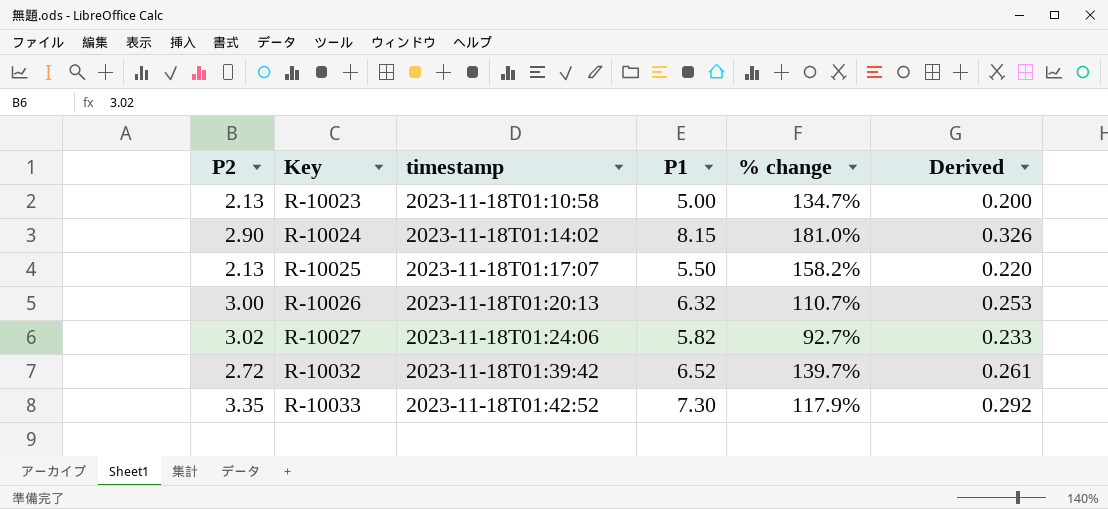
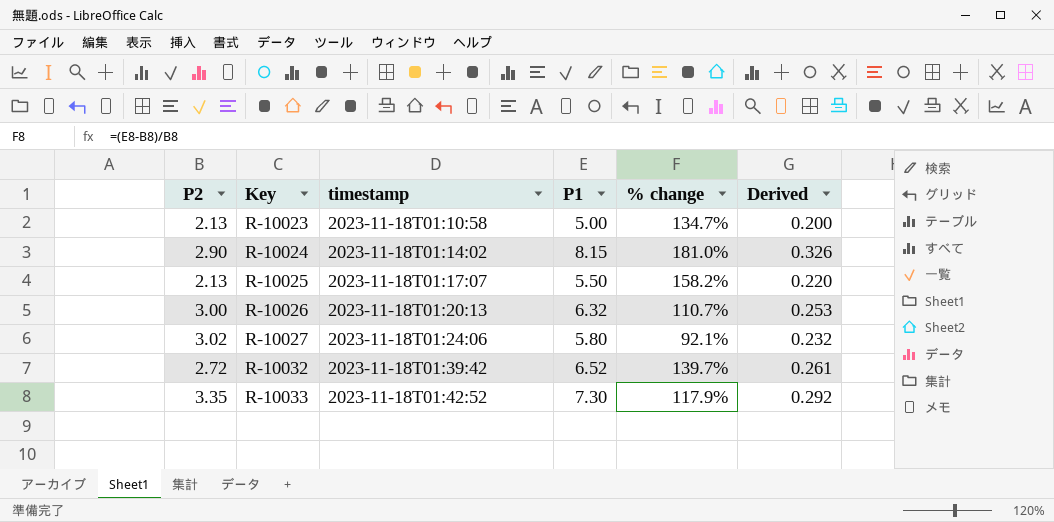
R-10027 | P1: 5.82 -> 5.80
R-10027 | % change: 92.7% -> 92.1%
R-10027 | Derived: 0.233 -> 0.232

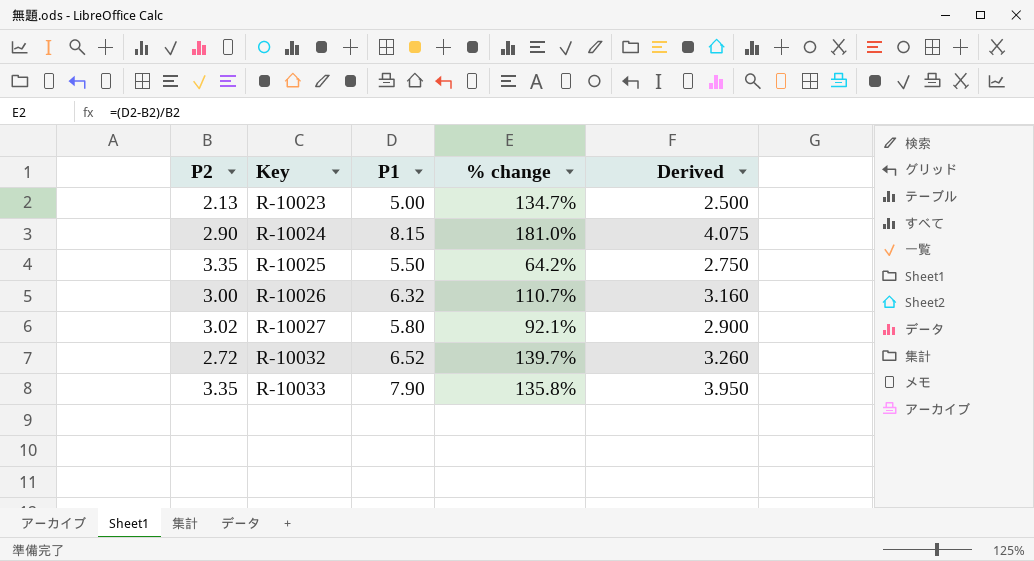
column timestamp | position: 3 -> none
column Derived | formula: [P1] * 0.04 -> [P1] * 0.5
R-10025 | P2: 2.13 -> 3.35
R-10025 | % change: 158.2% -> 64.2%
R-10033 | P1: 7.30 -> 7.90
R-10033 | % change: 117.9% -> 135.8%

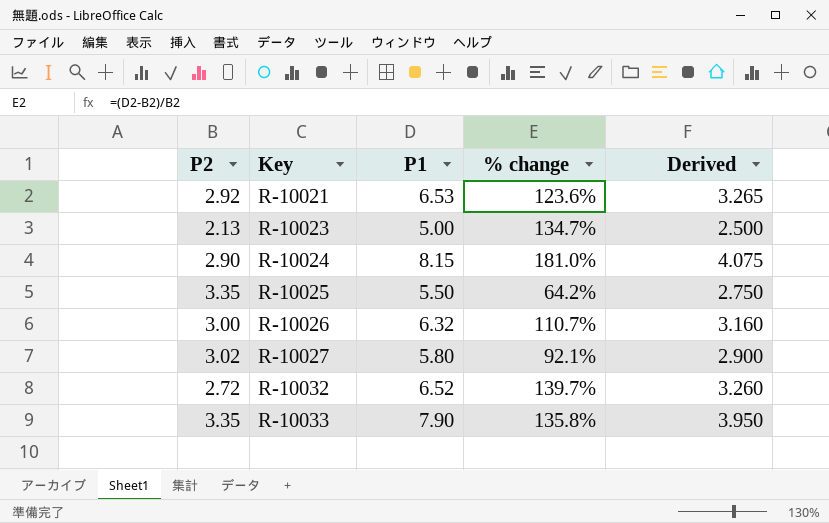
row R-10021: none -> 2.92 | 6.53 | 123.6% | 3.265

